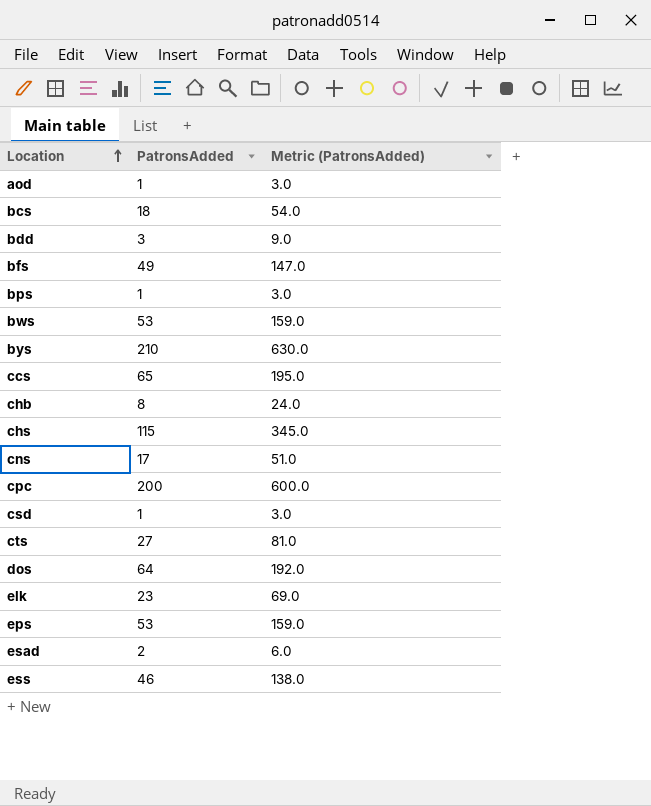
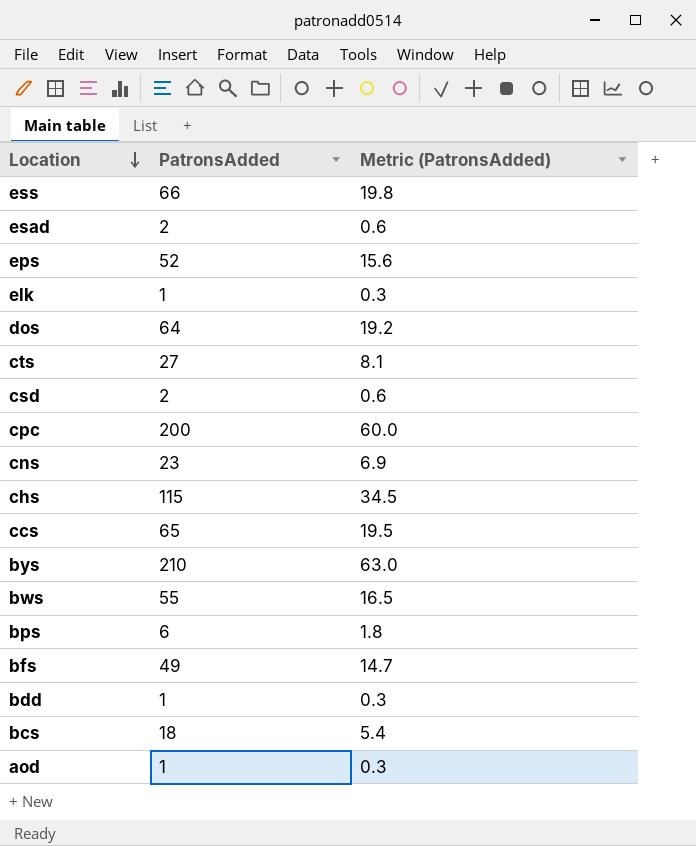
row order: Location ascending -> Location descending
column Metric (PatronsAdded) | formula: [PatronsAdded] * 3 -> [PatronsAdded] * 0.3
row chb: 8 | 24.0 -> none
ess | PatronsAdded: 46 -> 66
eps | PatronsAdded: 53 -> 52
elk | PatronsAdded: 23 -> 1
csd | PatronsAdded: 1 -> 2
cns | PatronsAdded: 17 -> 23
bws | PatronsAdded: 53 -> 55
bps | PatronsAdded: 1 -> 6
bdd | PatronsAdded: 3 -> 1

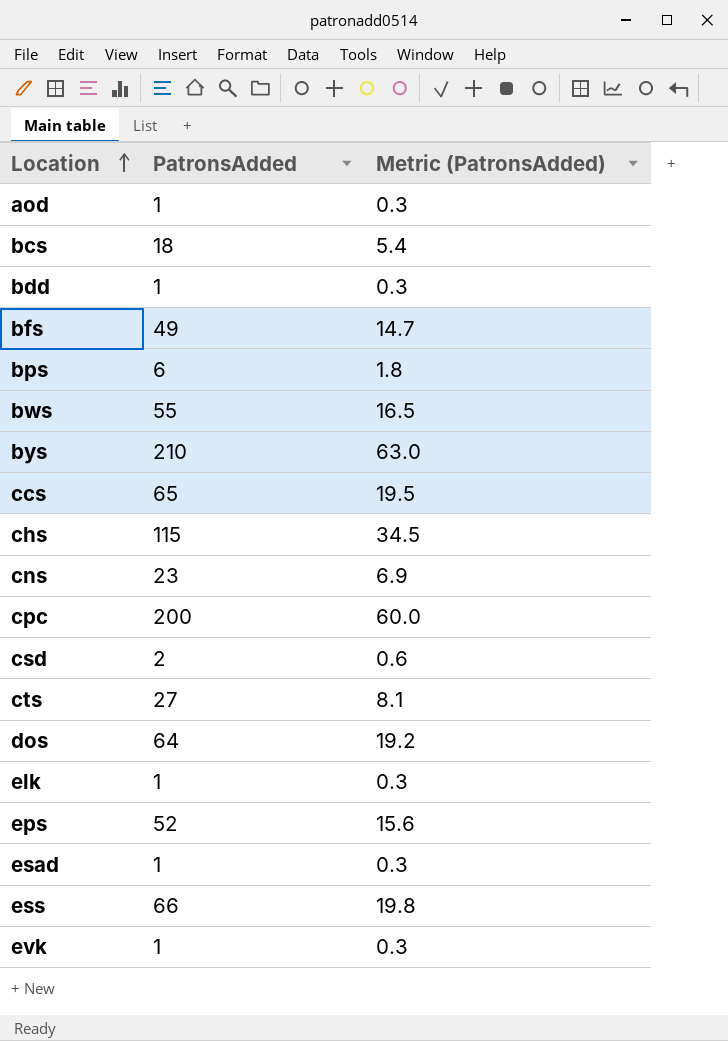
row order: Location descending -> Location ascending
esad | PatronsAdded: 2 -> 1
esad | Metric (PatronsAdded): 0.6 -> 0.3
row evk: none -> 1 | 0.3

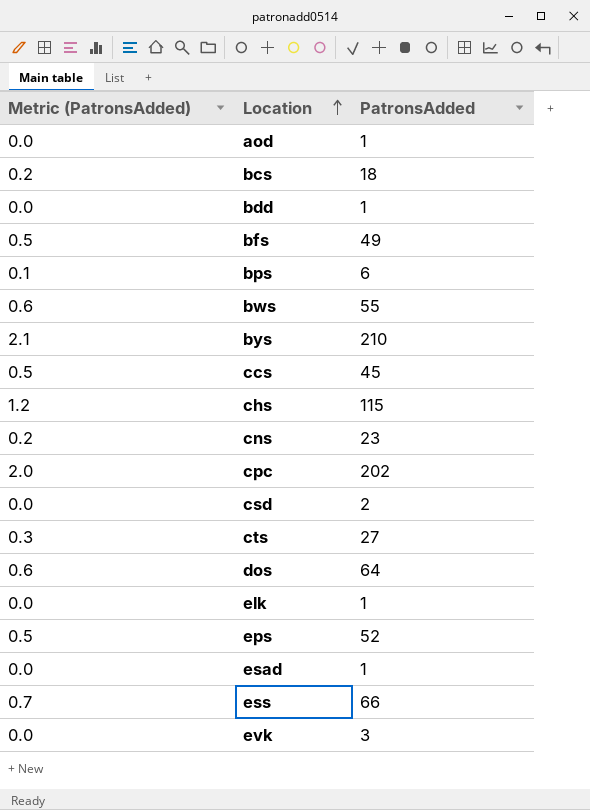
column Metric (PatronsAdded) | formula: [PatronsAdded] * 0.3 -> [PatronsAdded] * 0.01
column Metric (PatronsAdded) | position: 3 -> 1
ccs | PatronsAdded: 65 -> 45
cpc | PatronsAdded: 200 -> 202
evk | PatronsAdded: 1 -> 3

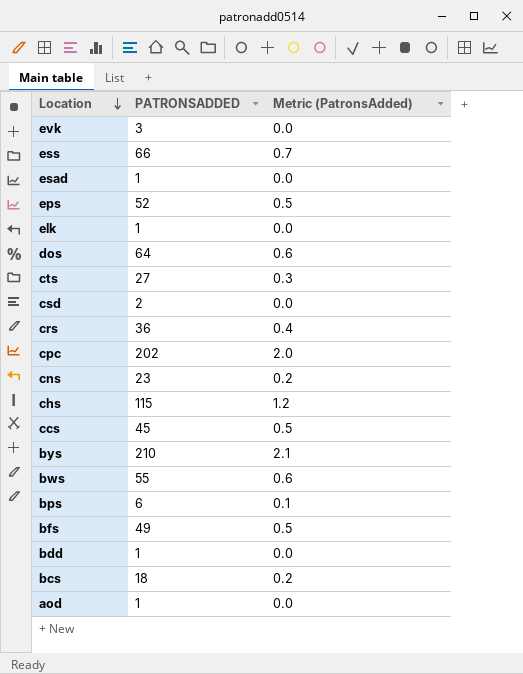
row order: Location ascending -> Location descending
column name: PatronsAdded -> PATRONSADDED
column Metric (PatronsAdded) | position: 1 -> 3
row crs: none -> 36 | 0.4

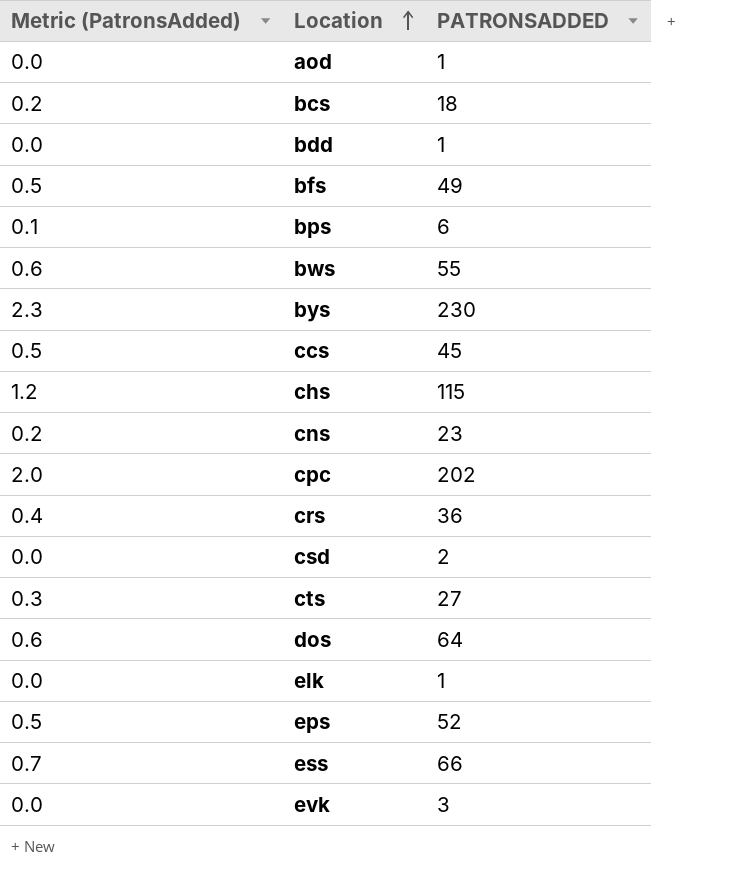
row order: Location descending -> Location ascending
column Metric (PatronsAdded) | position: 3 -> 1
row esad: 1 | 0.0 -> none
bys | Metric (PatronsAdded): 2.1 -> 2.3
bys | PATRONSADDED: 210 -> 230

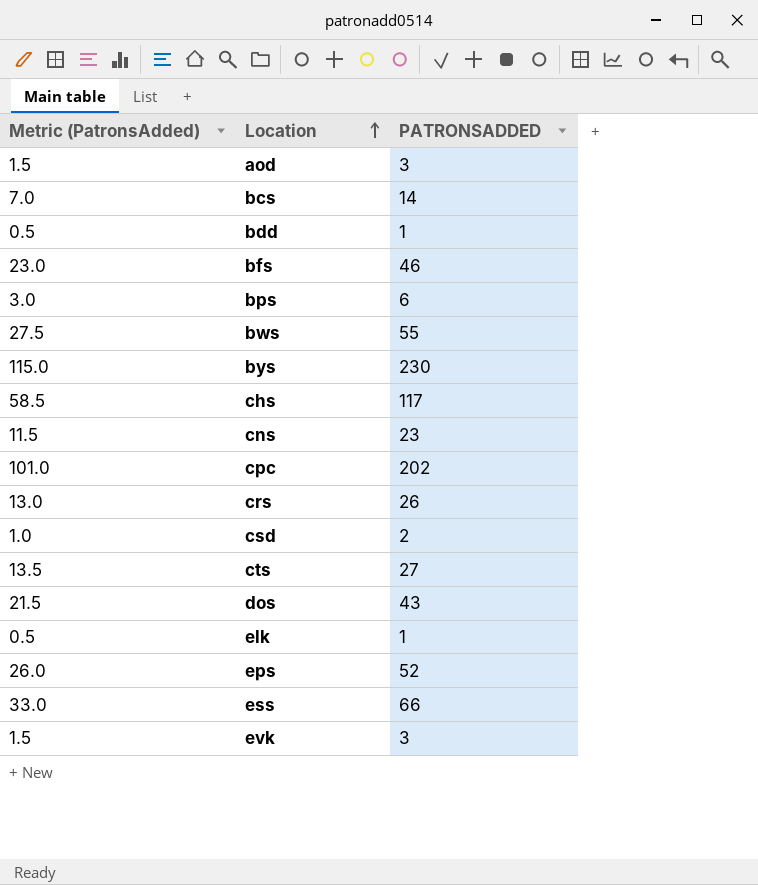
column Metric (PatronsAdded) | formula: [PATRONSADDED] * 0.01 -> [PATRONSADDED] * 0.5
row ccs: 0.5 | 45 -> none
aod | PATRONSADDED: 1 -> 3
bcs | PATRONSADDED: 18 -> 14
bfs | PATRONSADDED: 49 -> 46
chs | PATRONSADDED: 115 -> 117
crs | PATRONSADDED: 36 -> 26
dos | PATRONSADDED: 64 -> 43

